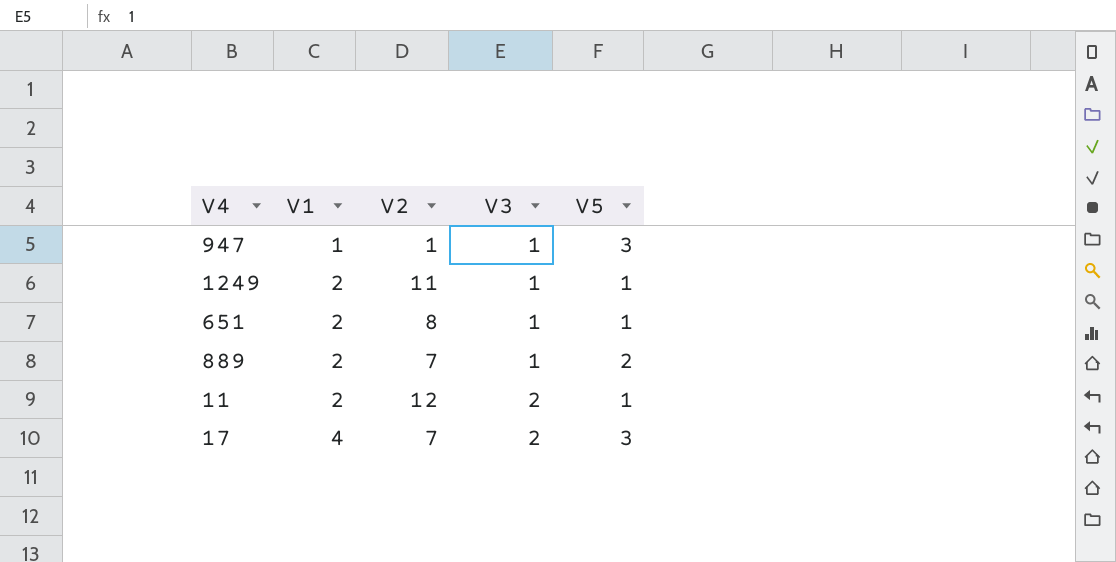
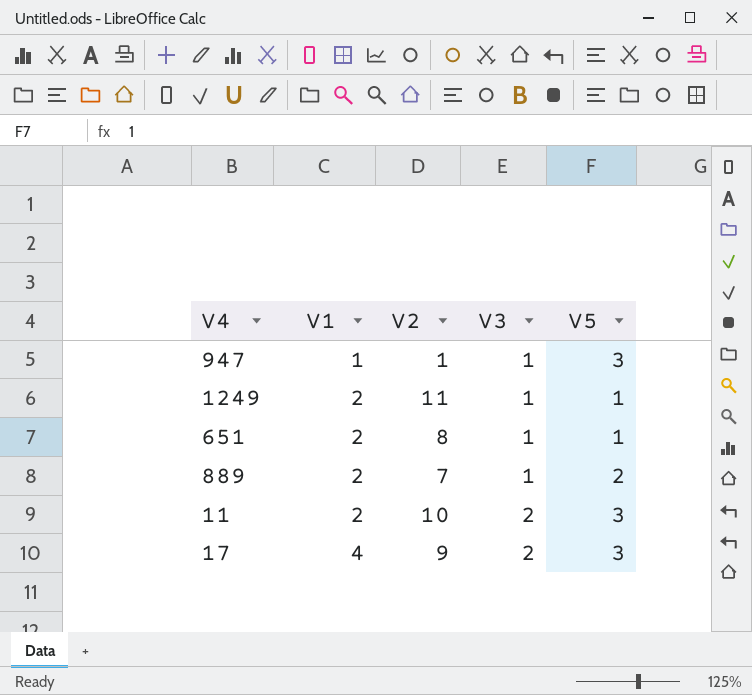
11 | V2: 12 -> 10
11 | V5: 1 -> 3
17 | V2: 7 -> 9

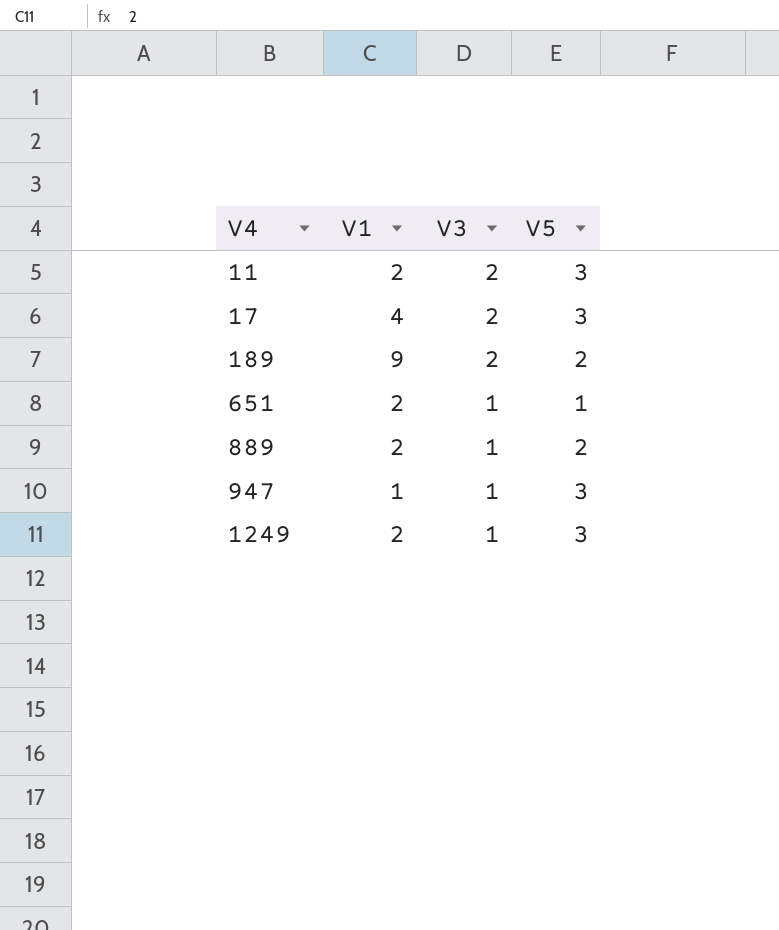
row order: V1 ascending -> V4 ascending
column V2 | position: 3 -> none
row 189: none -> 9 | 2 | 2
1249 | V5: 1 -> 3

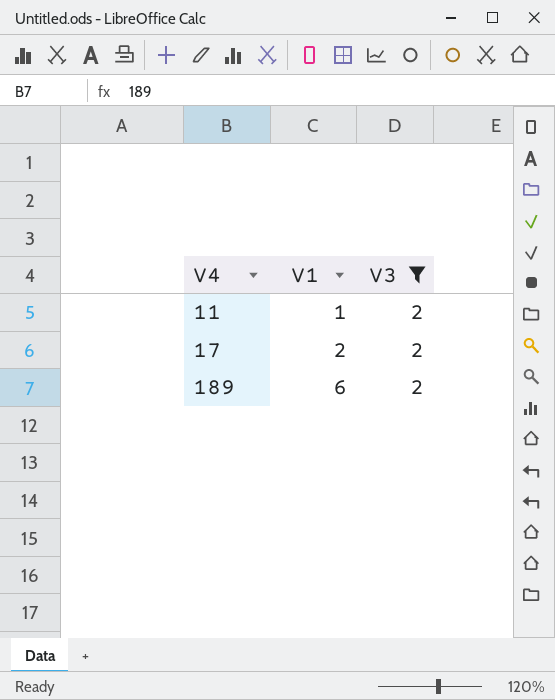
filter: none -> V3 = 2
column V5 | position: 4 -> none
11 | V1: 2 -> 1
17 | V1: 4 -> 2
189 | V1: 9 -> 6

